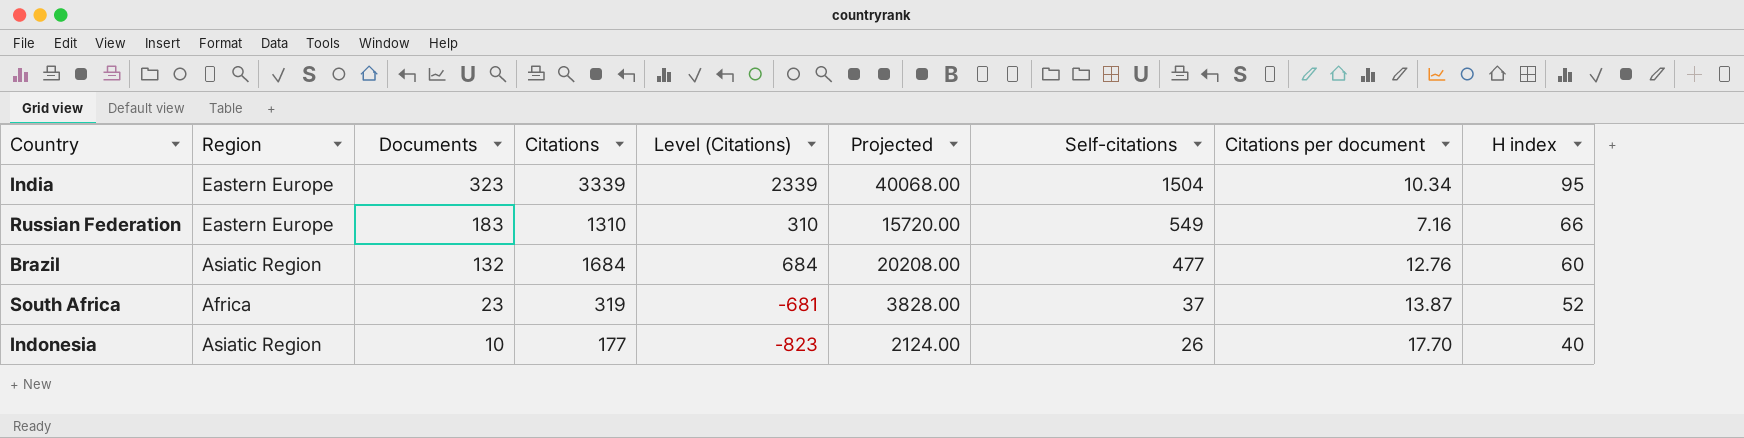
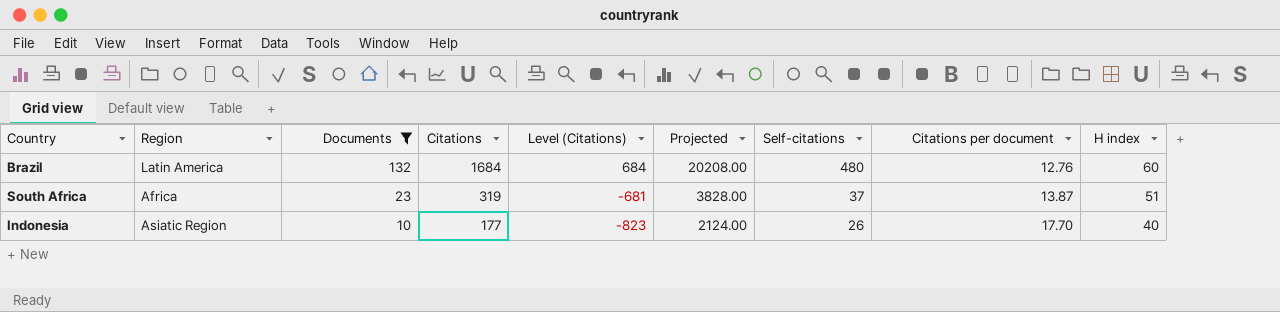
filter: none -> Documents <= 132
Brazil | Region: Asiatic Region -> Latin America
Brazil | Self-citations: 477 -> 480
South Africa | H index: 52 -> 51

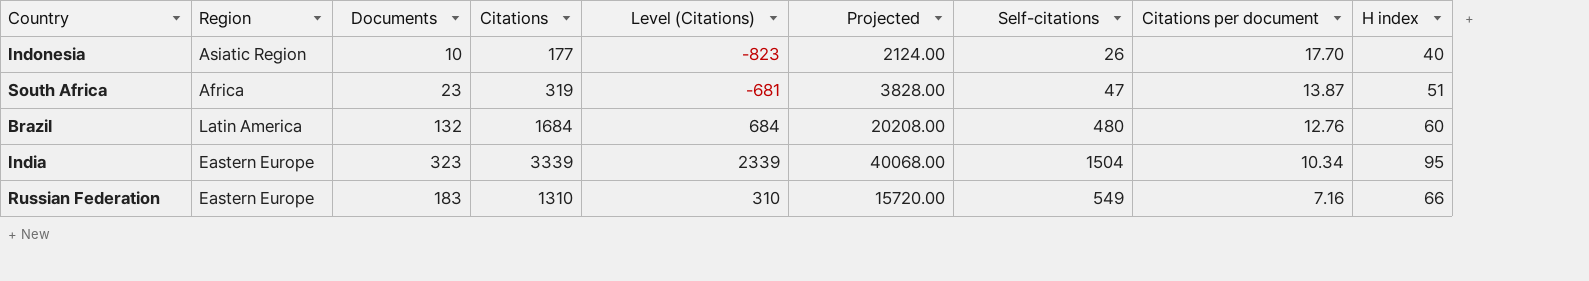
filter: Documents <= 132 -> none
row order: Documents descending -> Citations per document descending
South Africa | Self-citations: 37 -> 47

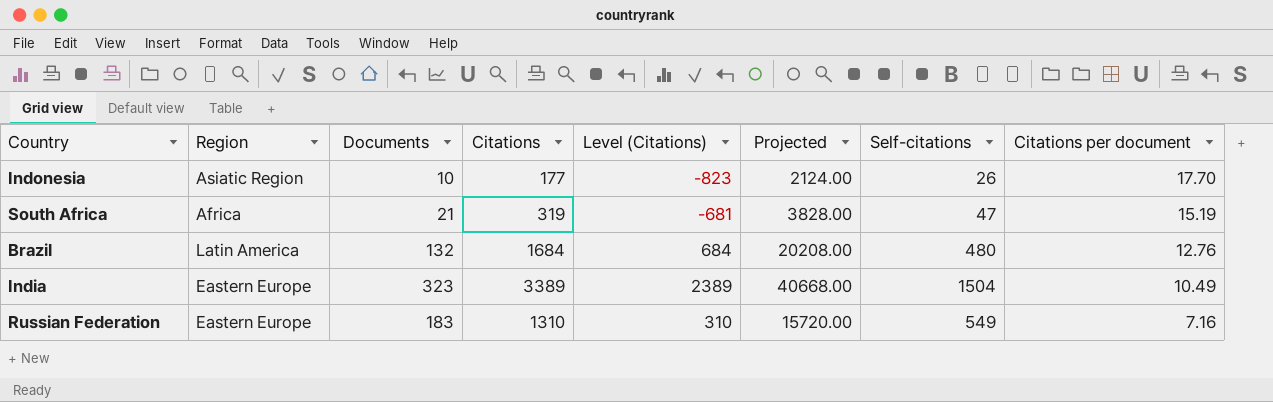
column H index | position: 9 -> none
South Africa | Documents: 23 -> 21
South Africa | Citations per document: 13.87 -> 15.19
India | Citations: 3339 -> 3389
India | Level (Citations): 2339 -> 2389
India | Projected: 40068.00 -> 40668.00
India | Citations per document: 10.34 -> 10.49

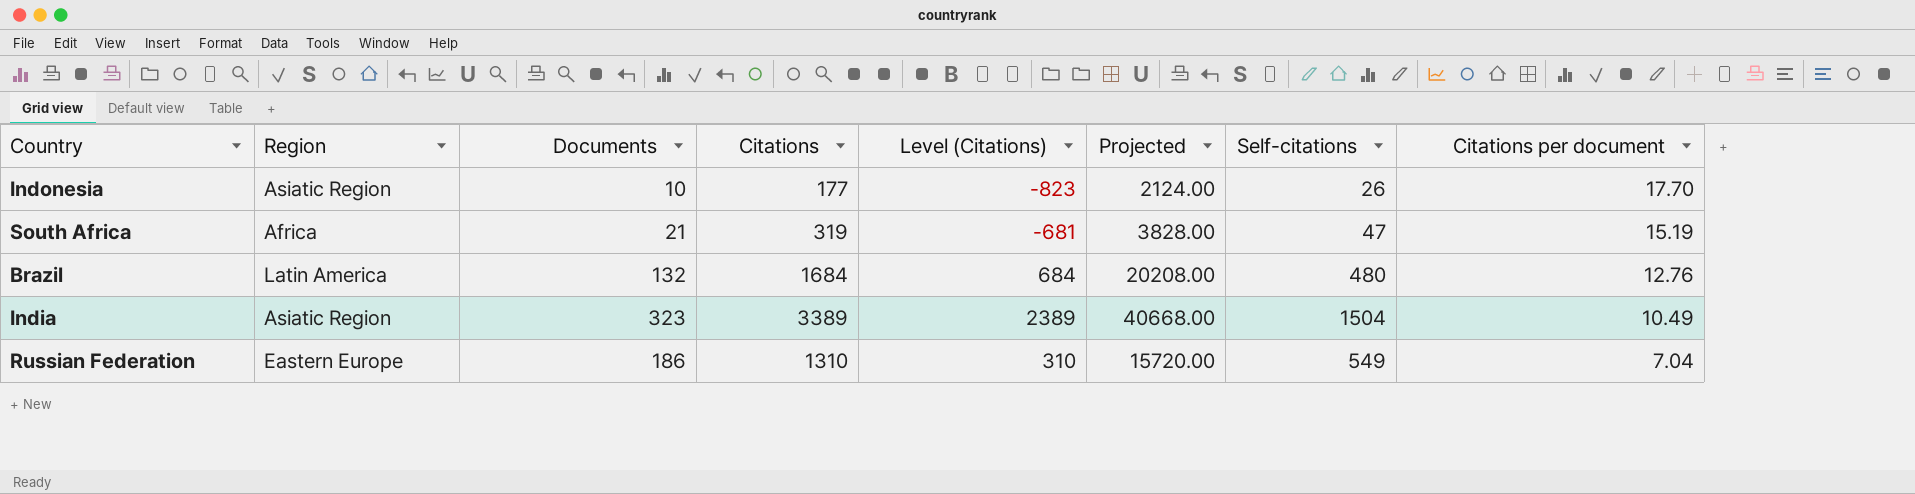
India | Region: Eastern Europe -> Asiatic Region
Russian Federation | Documents: 183 -> 186
Russian Federation | Citations per document: 7.16 -> 7.04

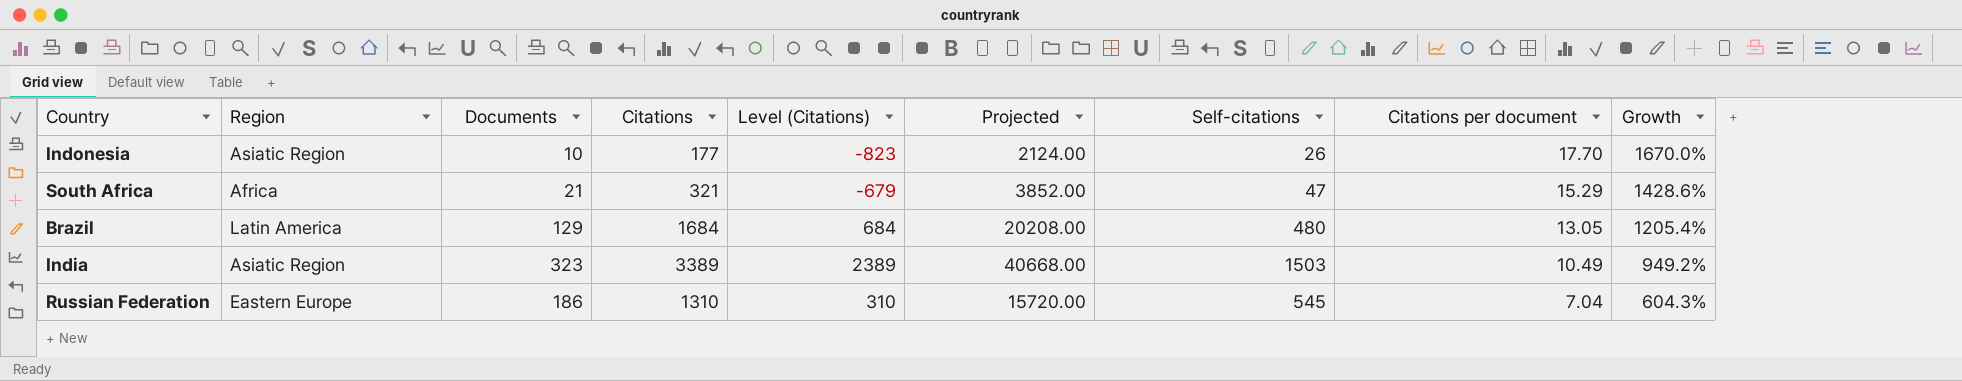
column Growth | formula: none -> ([Citations] - [Documents]) / [Documents]
South Africa | Citations: 319 -> 321
South Africa | Level (Citations): -681 -> -679
South Africa | Projected: 3828.00 -> 3852.00
South Africa | Citations per document: 15.19 -> 15.29
Brazil | Documents: 132 -> 129
Brazil | Citations per document: 12.76 -> 13.05
India | Self-citations: 1504 -> 1503
Russian Federation | Self-citations: 549 -> 545

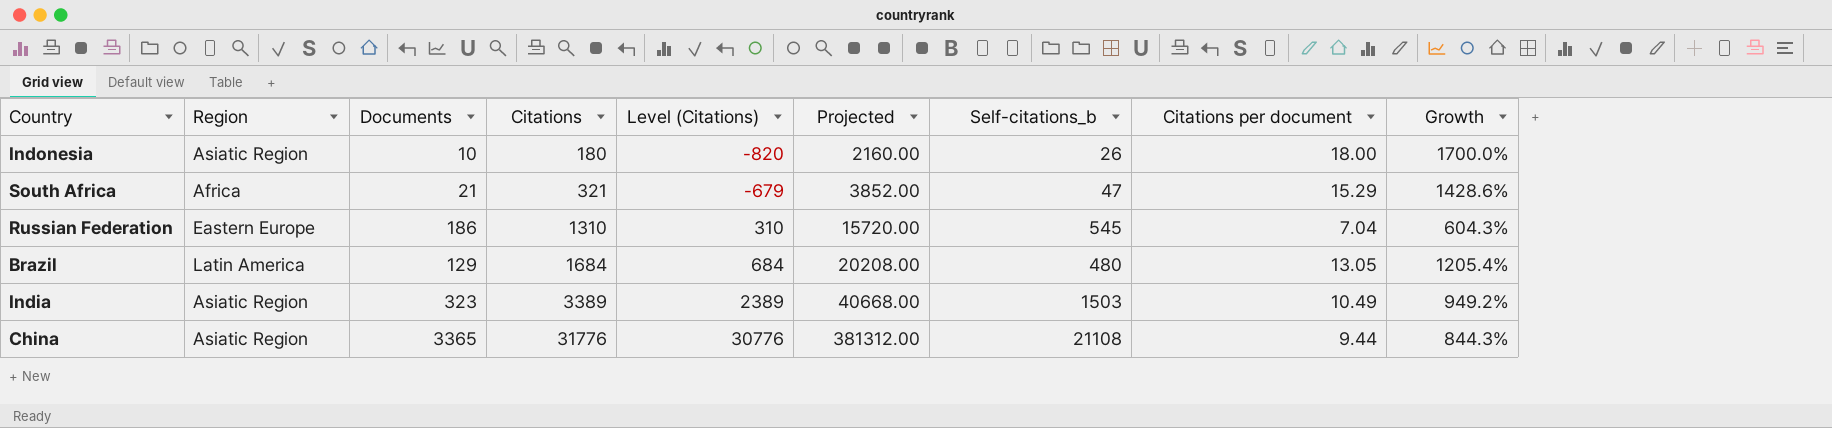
row order: Citations per document descending -> Citations ascending
column name: Self-citations -> Self-citations_b
Indonesia | Citations: 177 -> 180
Indonesia | Level (Citations): -823 -> -820
Indonesia | Projected: 2124.00 -> 2160.00
Indonesia | Citations per document: 17.70 -> 18.00
Indonesia | Growth: 1670.0% -> 1700.0%
row China: none -> Asiatic Region | 3365 | 31776 | 30776 | 381312.00 | 21108 | 9.44 | 844.3%

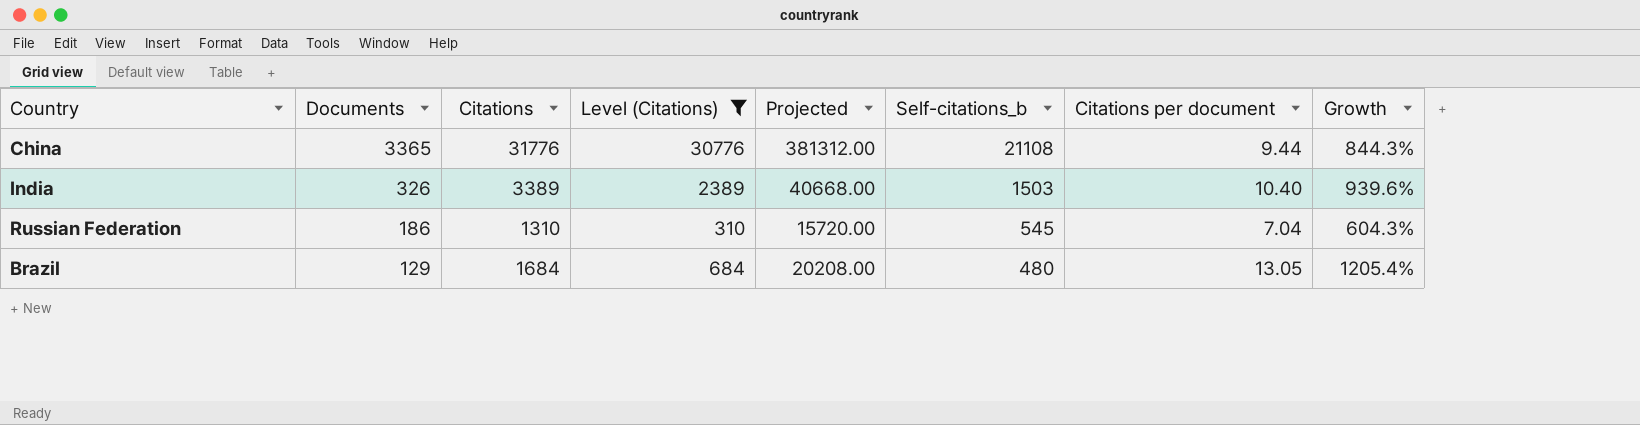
filter: none -> Level (Citations) >= 310
row order: Citations ascending -> Documents descending
column Region | position: 2 -> none
India | Documents: 323 -> 326
India | Citations per document: 10.49 -> 10.40
India | Growth: 949.2% -> 939.6%

